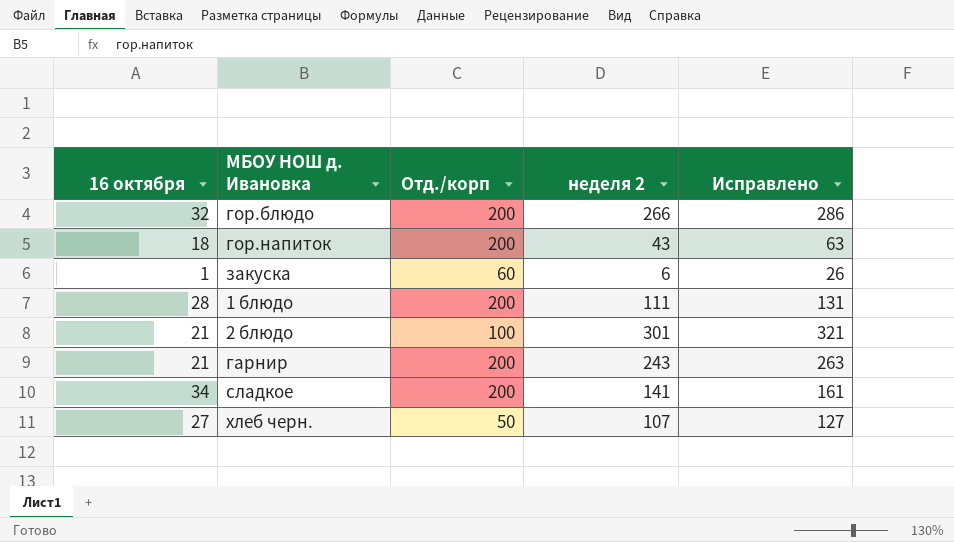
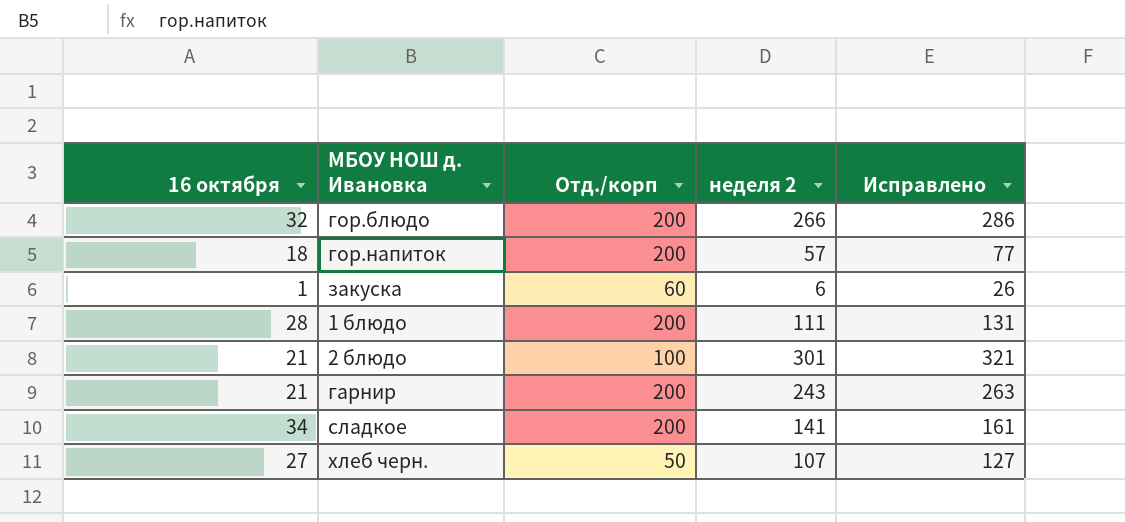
гор.напиток | неделя 2: 43 -> 57
гор.напиток | Исправлено: 63 -> 77

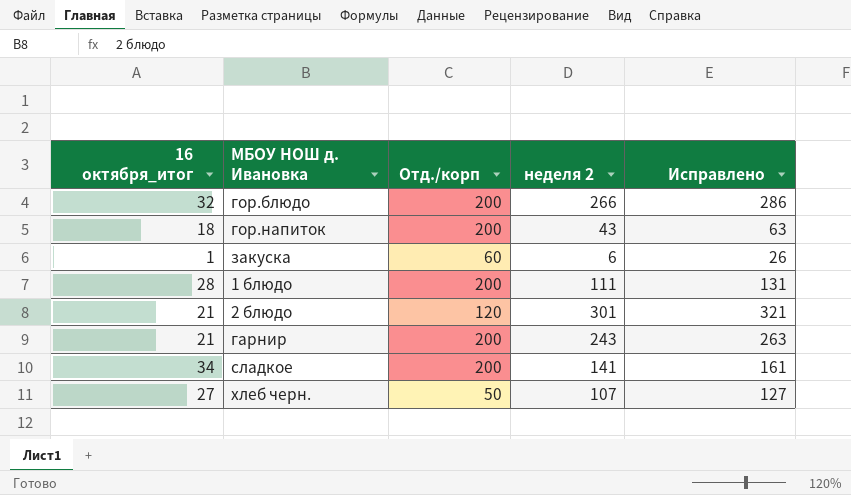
column name: 16 октября -> 16 октября_итог
гор.напиток | неделя 2: 57 -> 43
гор.напиток | Исправлено: 77 -> 63
2 блюдо | Отд./корп: 100 -> 120

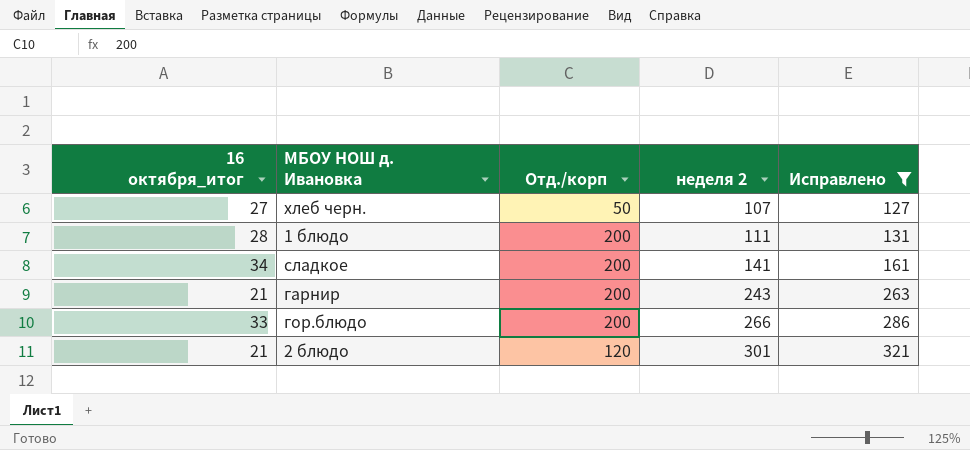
filter: none -> Исправлено >= 127
row order: none -> неделя 2 ascending
гор.блюдо | 16 октября_итог: 32 -> 33

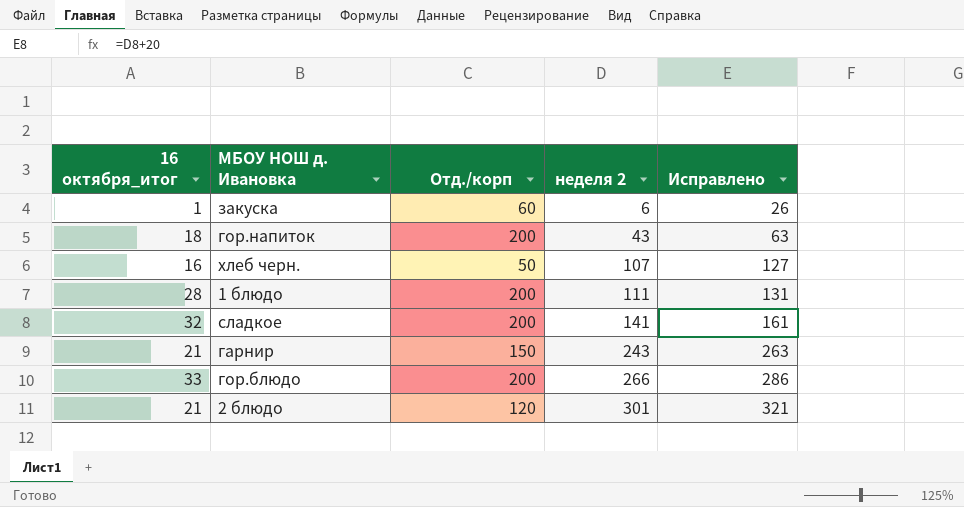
filter: Исправлено >= 127 -> none
хлеб черн. | 16 октября_итог: 27 -> 16
сладкое | 16 октября_итог: 34 -> 32
гарнир | Отд./корп: 200 -> 150

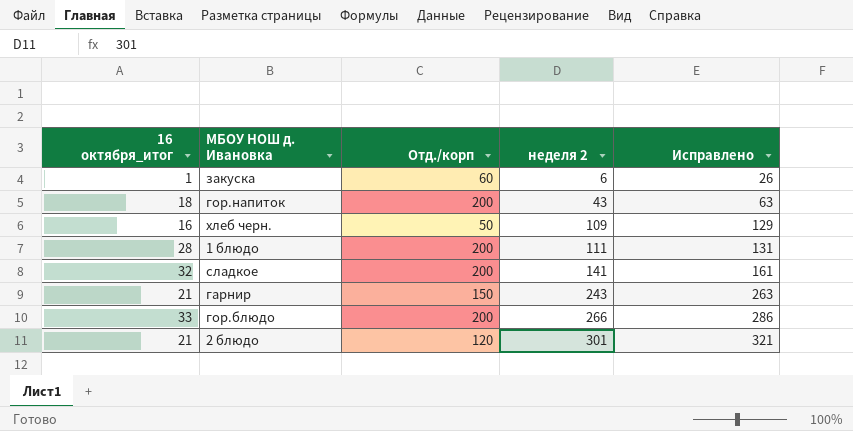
хлеб черн. | неделя 2: 107 -> 109
хлеб черн. | Исправлено: 127 -> 129

